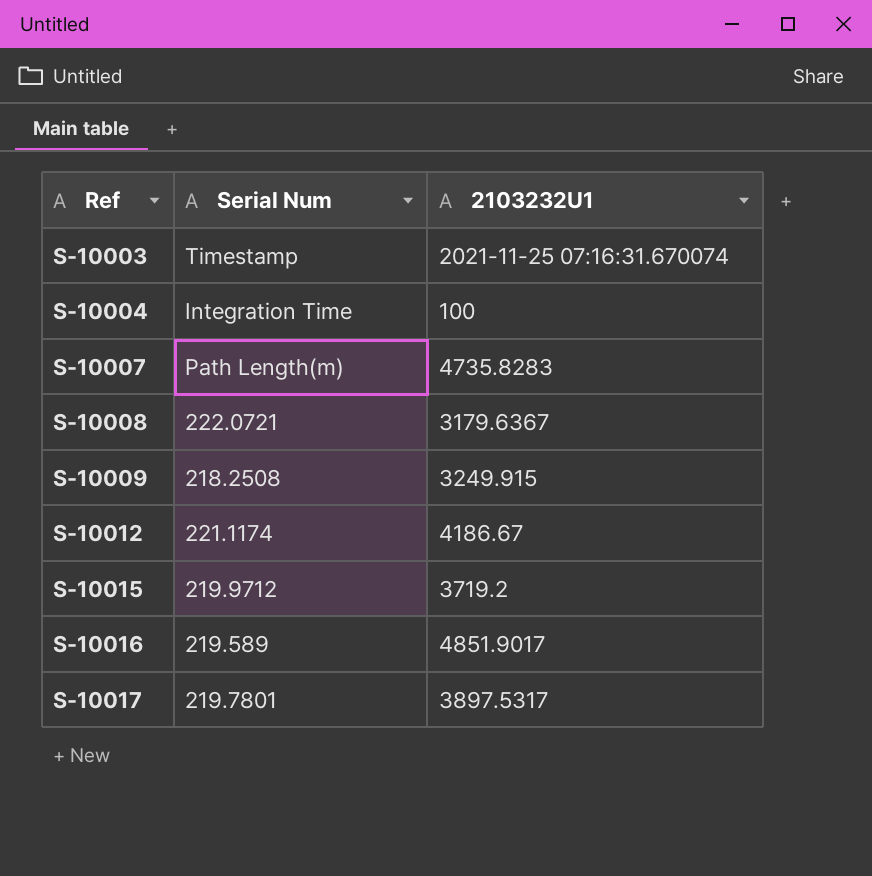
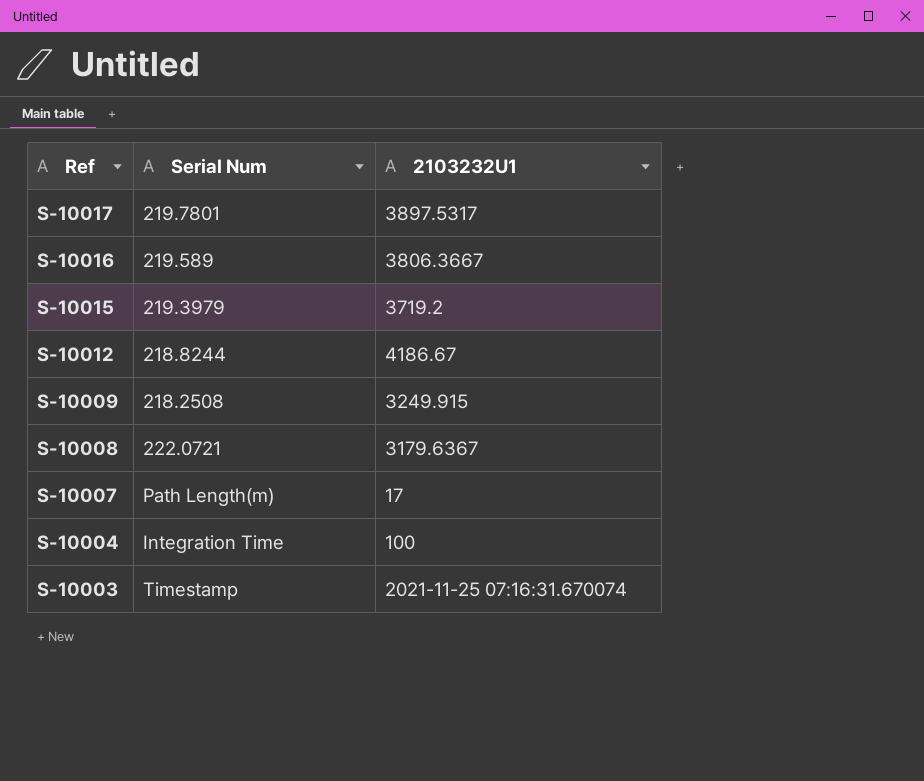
row order: Ref ascending -> Ref descending
S-10016 | 2103232U1: 4851.9017 -> 3806.3667
S-10015 | Serial Num: 219.9712 -> 219.3979
S-10012 | Serial Num: 221.1174 -> 218.8244
S-10007 | 2103232U1: 4735.8283 -> 17

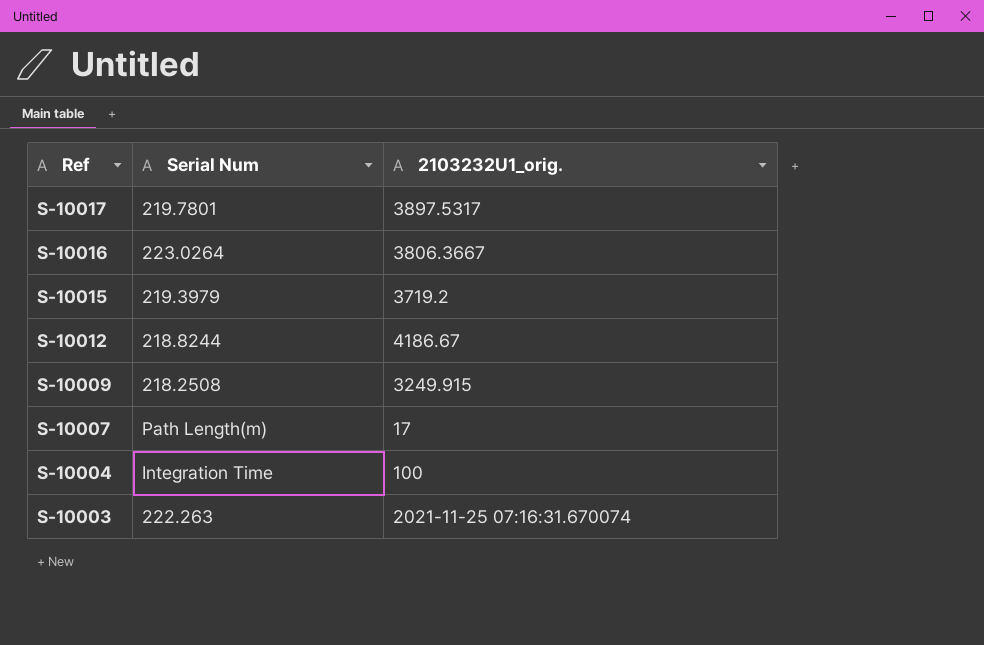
column name: 2103232U1 -> 2103232U1_orig.
row S-10008: 222.0721 | 3179.6367 -> none
S-10016 | Serial Num: 219.589 -> 223.0264
S-10003 | Serial Num: Timestamp -> 222.263

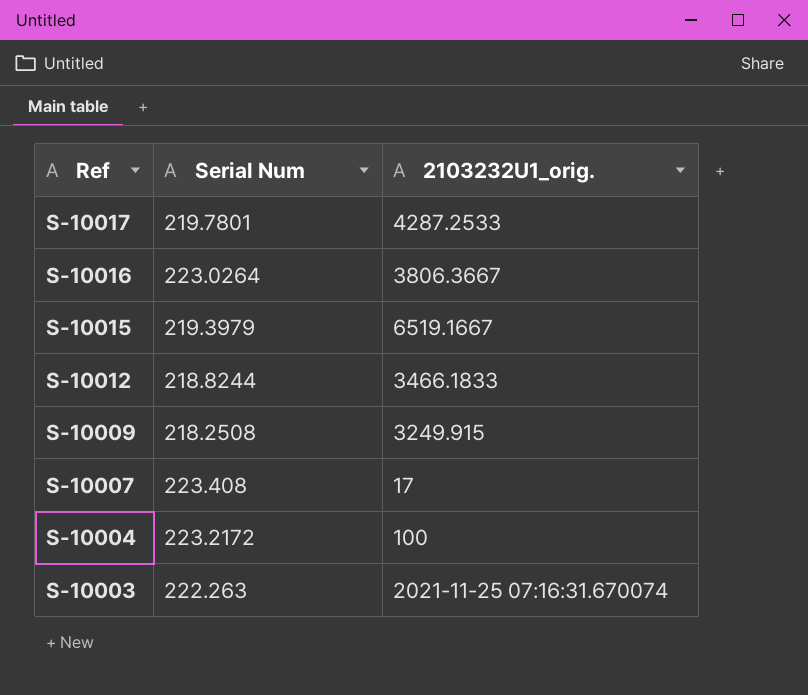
S-10017 | 2103232U1_orig.: 3897.5317 -> 4287.2533
S-10015 | 2103232U1_orig.: 3719.2 -> 6519.1667
S-10012 | 2103232U1_orig.: 4186.67 -> 3466.1833
S-10007 | Serial Num: Path Length(m) -> 223.408
S-10004 | Serial Num: Integration Time -> 223.2172

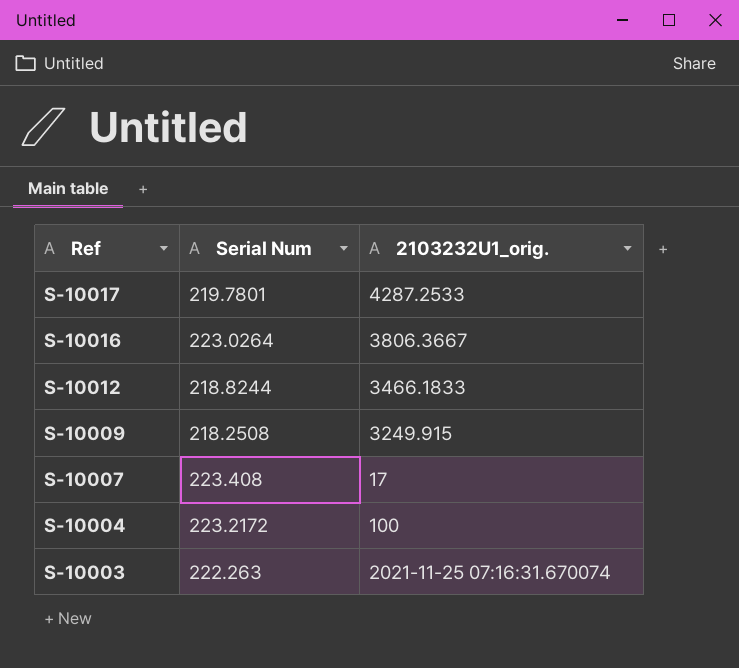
row S-10015: 219.3979 | 6519.1667 -> none

